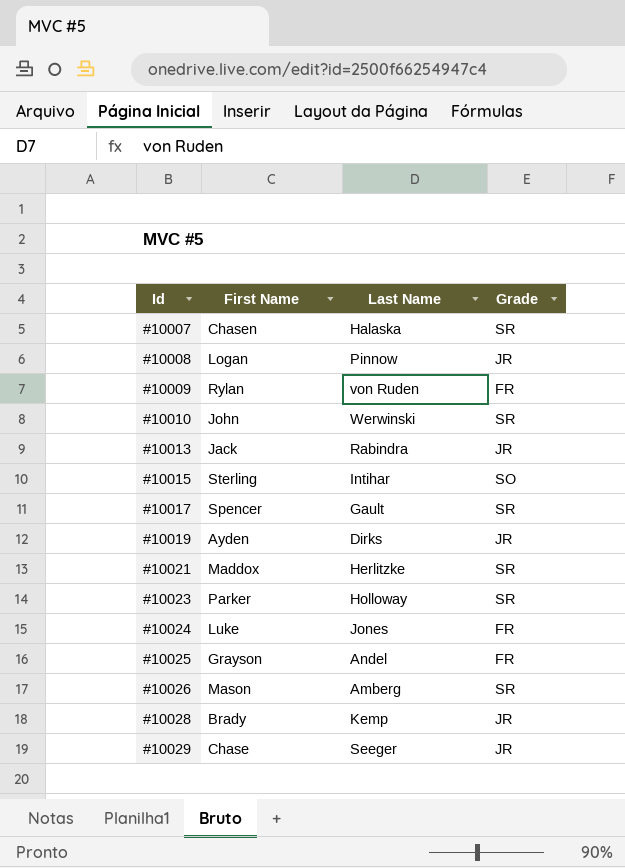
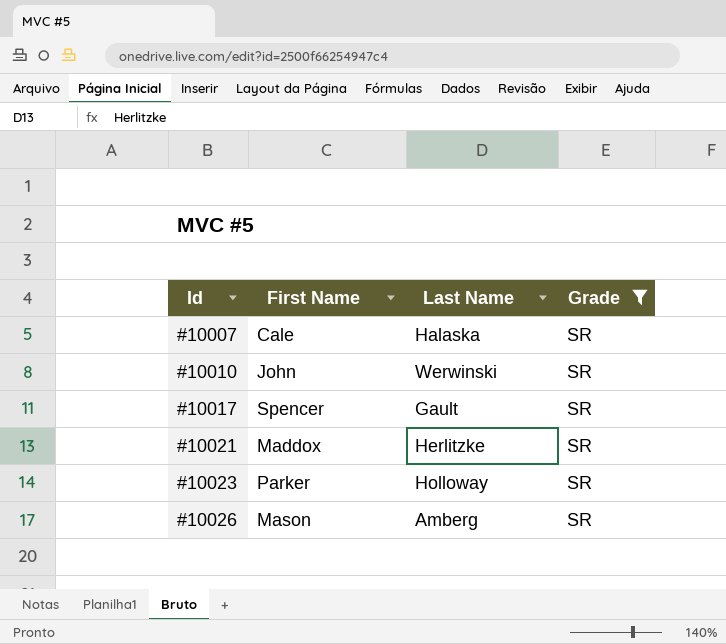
filter: none -> Grade = SR
#10007 | First Name: Chasen -> Cale

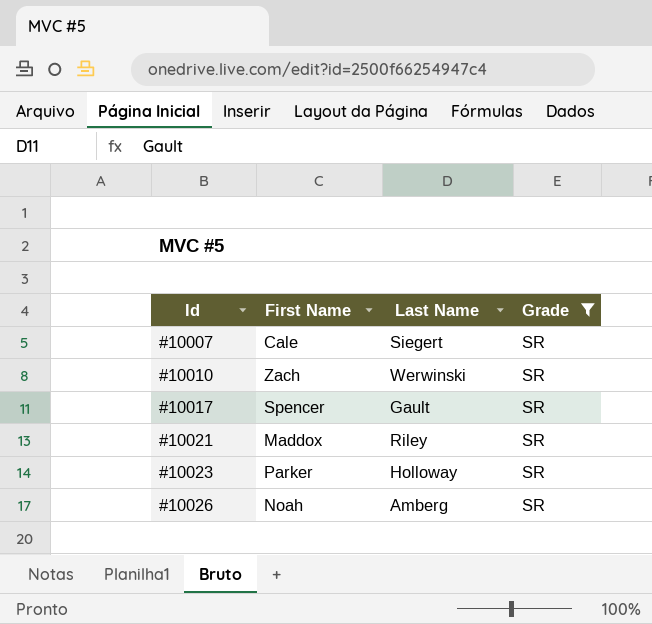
#10007 | Last Name: Halaska -> Siegert
#10010 | First Name: John -> Zach
#10021 | Last Name: Herlitzke -> Riley
#10026 | First Name: Mason -> Noah

